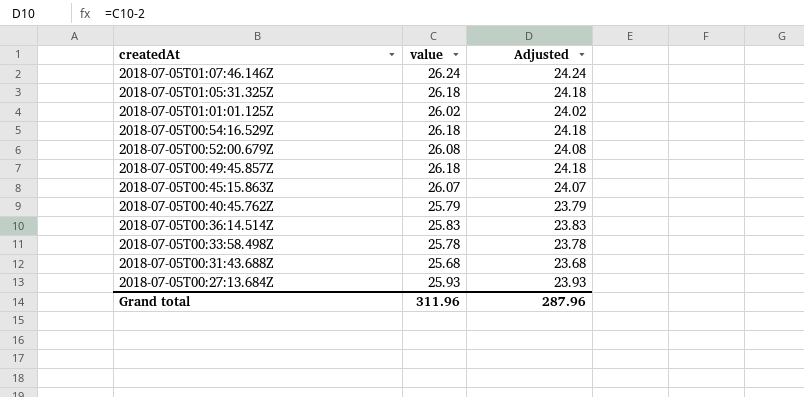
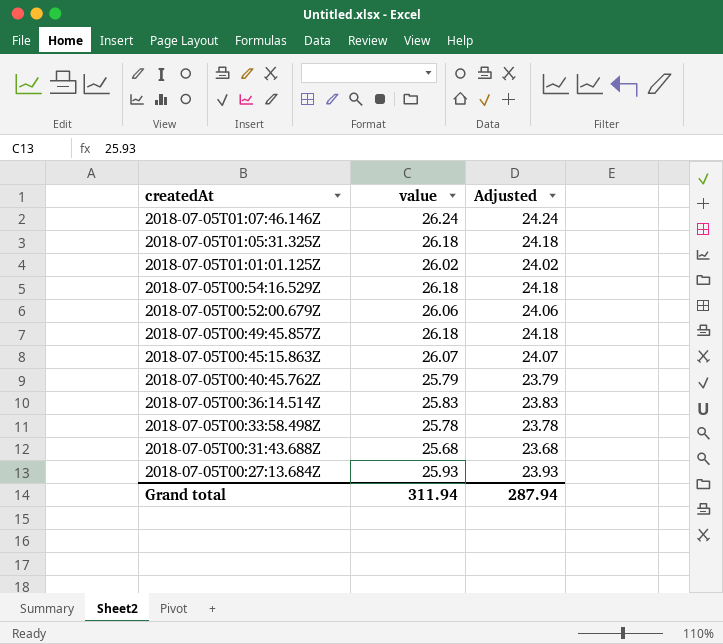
2018-07-05T00:52:00.679Z | value: 26.08 -> 26.06
2018-07-05T00:52:00.679Z | Adjusted: 24.08 -> 24.06
Grand total | value: 311.96 -> 311.94
Grand total | Adjusted: 287.96 -> 287.94

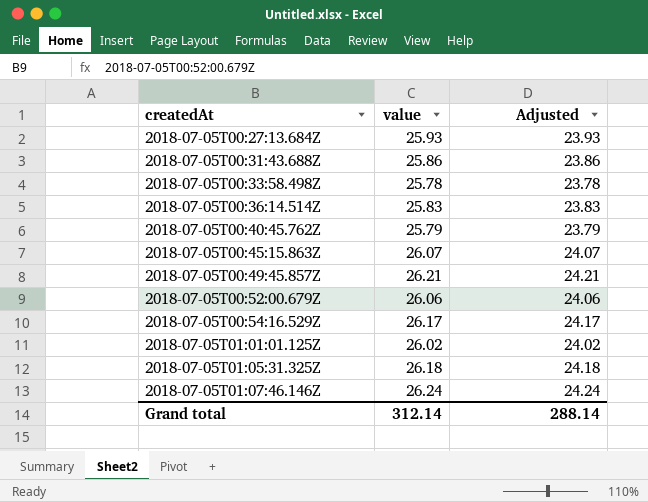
row order: createdAt descending -> createdAt ascending
2018-07-05T00:31:43.688Z | value: 25.68 -> 25.86
2018-07-05T00:31:43.688Z | Adjusted: 23.68 -> 23.86
2018-07-05T00:49:45.857Z | value: 26.18 -> 26.21
2018-07-05T00:49:45.857Z | Adjusted: 24.18 -> 24.21
2018-07-05T00:54:16.529Z | value: 26.18 -> 26.17
2018-07-05T00:54:16.529Z | Adjusted: 24.18 -> 24.17
Grand total | value: 311.94 -> 312.14
Grand total | Adjusted: 287.94 -> 288.14

